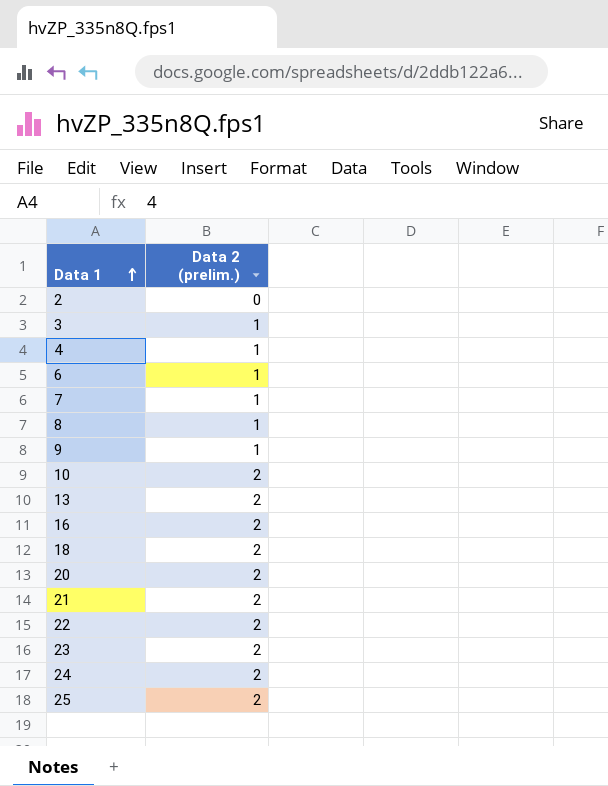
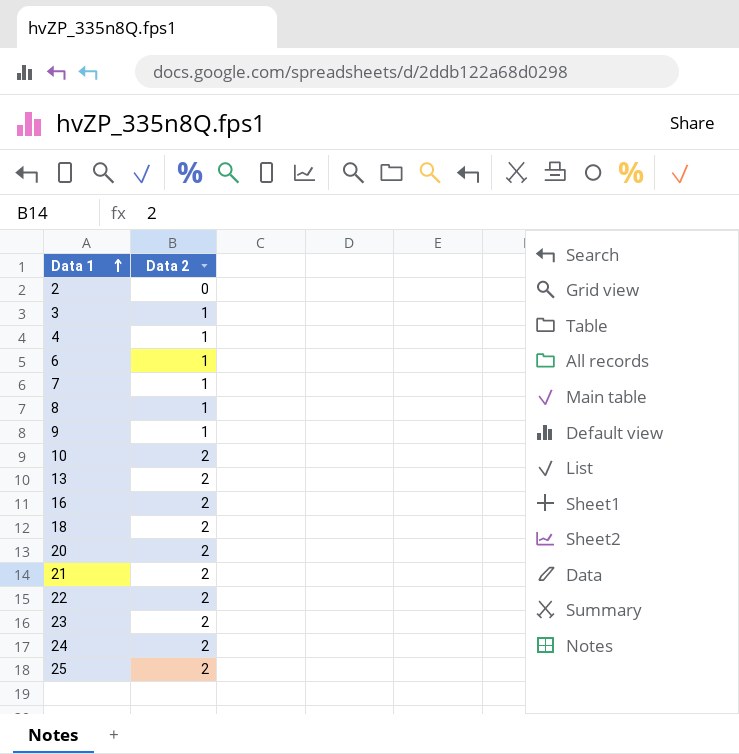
column name: Data 2 (prelim.) -> Data 2

